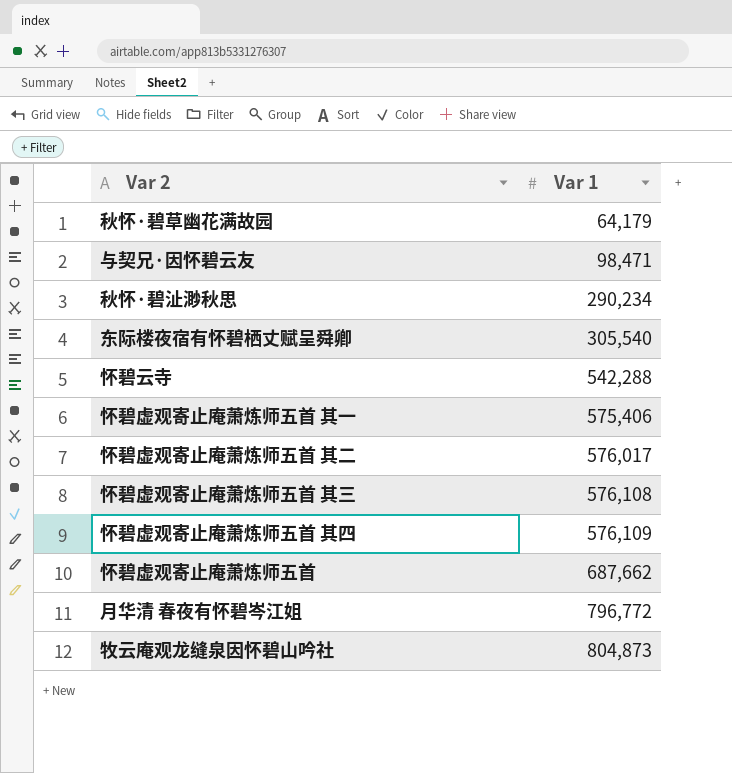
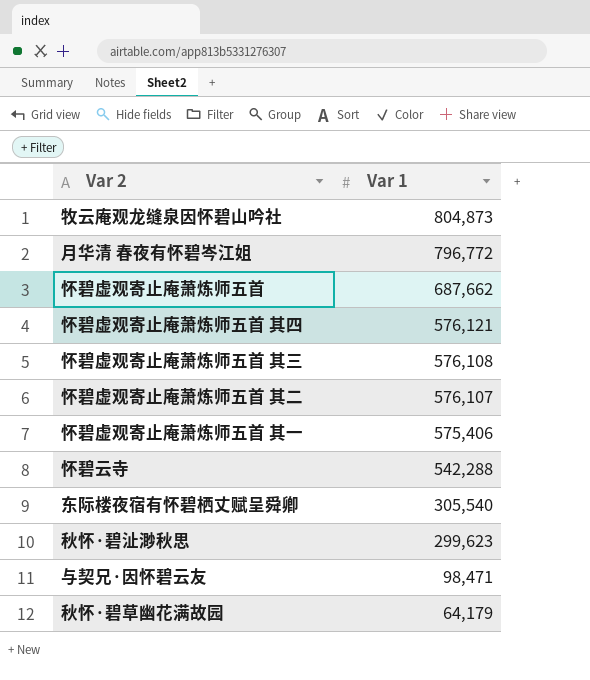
row order: Var 1 ascending -> Var 1 descending
怀碧虚观寄止庵萧炼师五首 其四 | Var 1: 576,109 -> 576,121
怀碧虚观寄止庵萧炼师五首 其二 | Var 1: 576,017 -> 576,107
秋怀·碧沚渺秋思 | Var 1: 290,234 -> 299,623

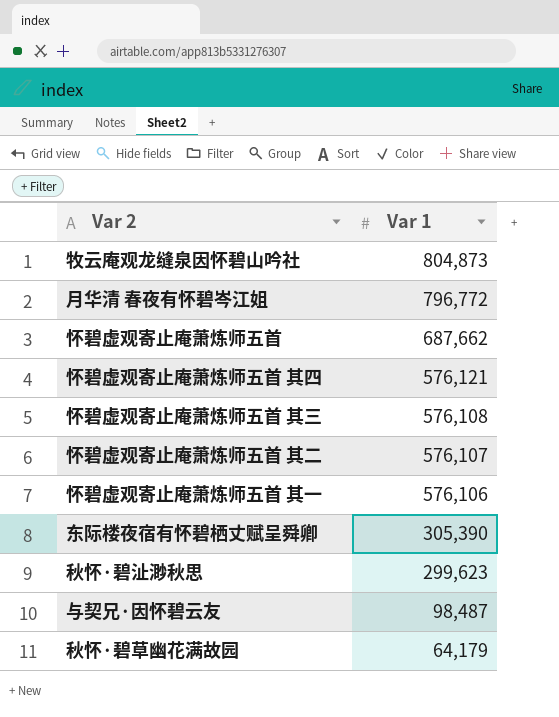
row 怀碧云寺: 542,288 -> none
怀碧虚观寄止庵萧炼师五首 其一 | Var 1: 575,406 -> 576,106
东际楼夜宿有怀碧栖丈赋呈舜卿 | Var 1: 305,540 -> 305,390
与契兄·因怀碧云友 | Var 1: 98,471 -> 98,487

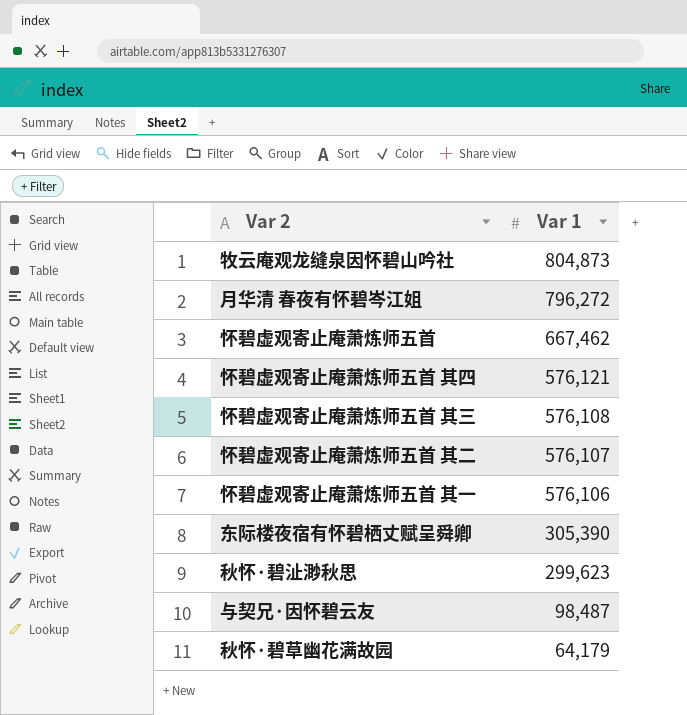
月华清 春夜有怀碧岑江姐 | Var 1: 796,772 -> 796,272
怀碧虚观寄止庵萧炼师五首 | Var 1: 687,662 -> 667,462

